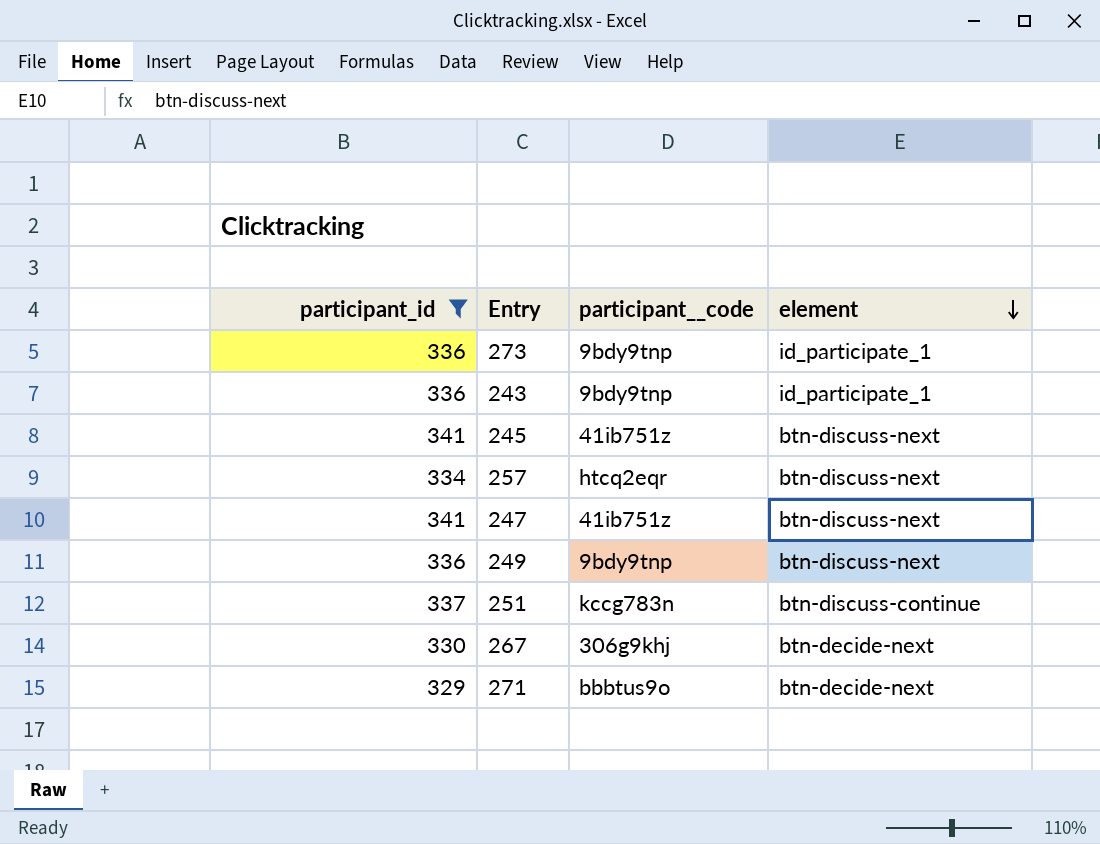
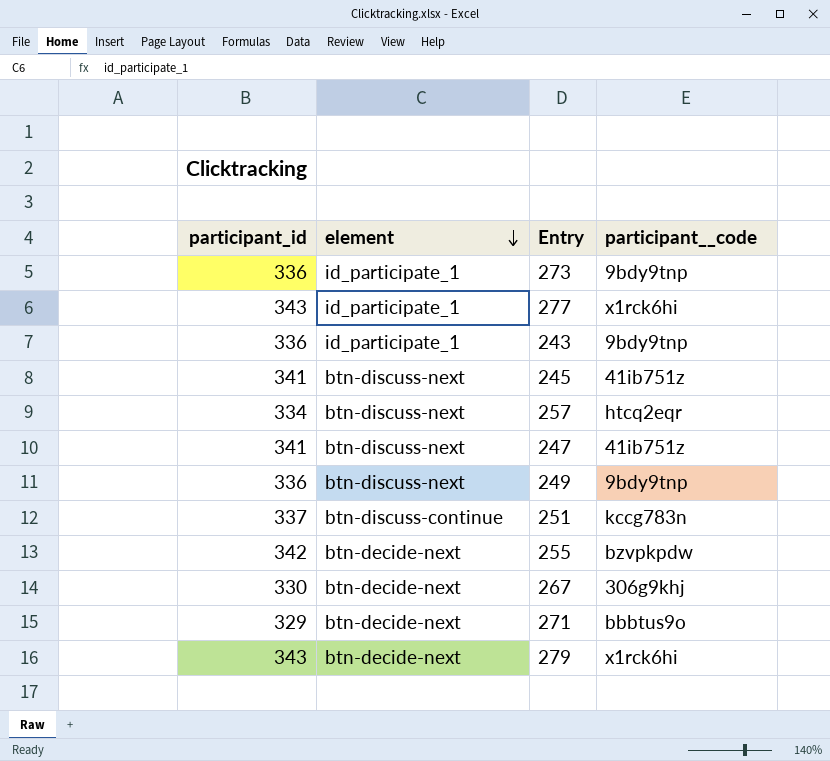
filter: participant_id <= 341 -> none
column element | position: 4 -> 2

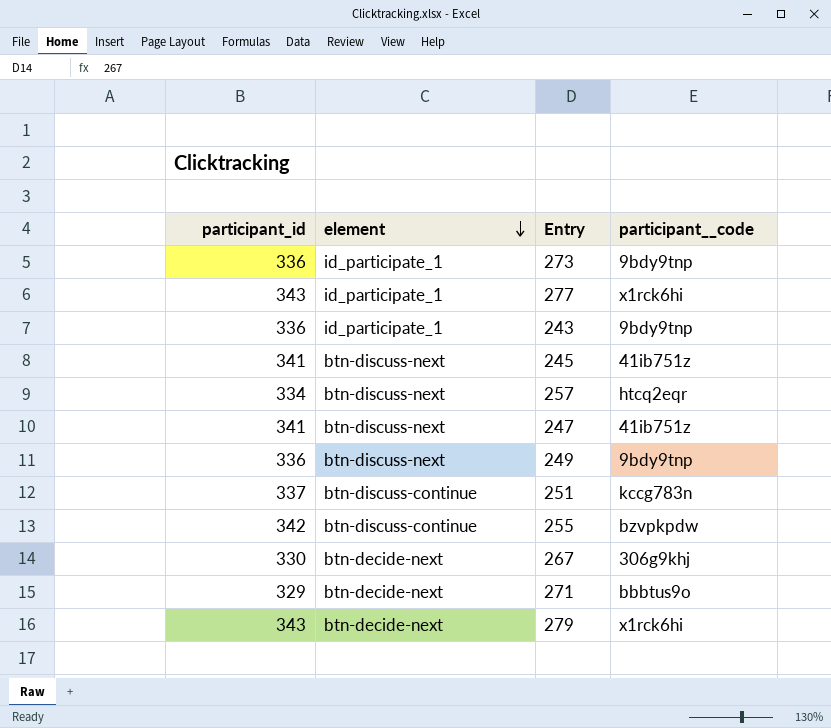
255 | element: btn-decide-next -> btn-discuss-continue

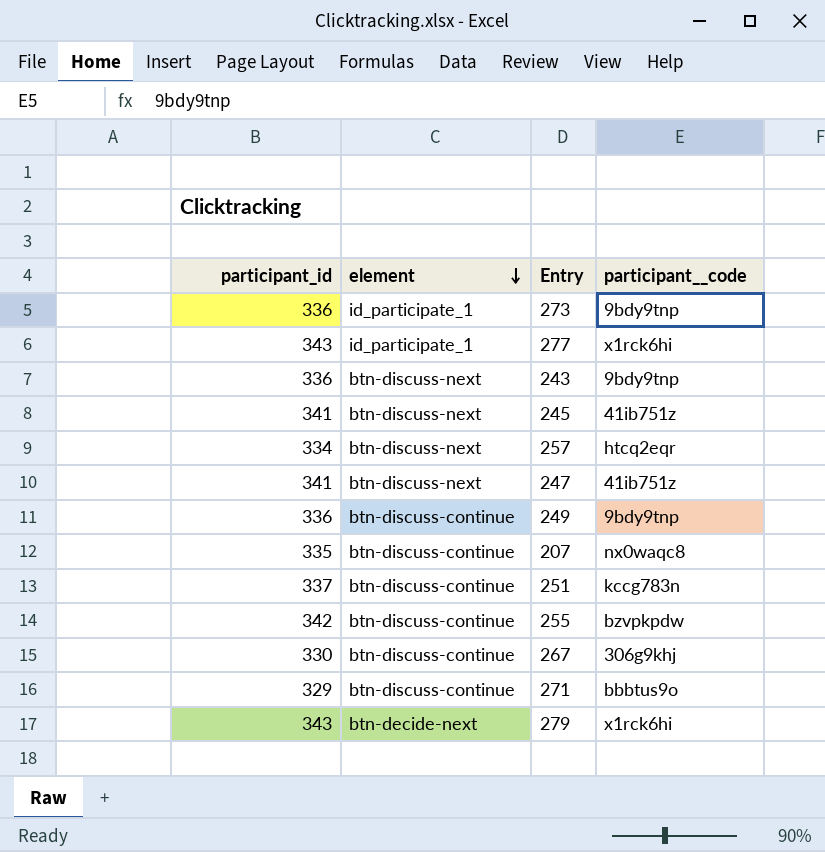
243 | element: id_participate_1 -> btn-discuss-next
249 | element: btn-discuss-next -> btn-discuss-continue
row 207: none -> 335 | btn-discuss-continue | nx0waqc8
267 | element: btn-decide-next -> btn-discuss-continue
271 | element: btn-decide-next -> btn-discuss-continue

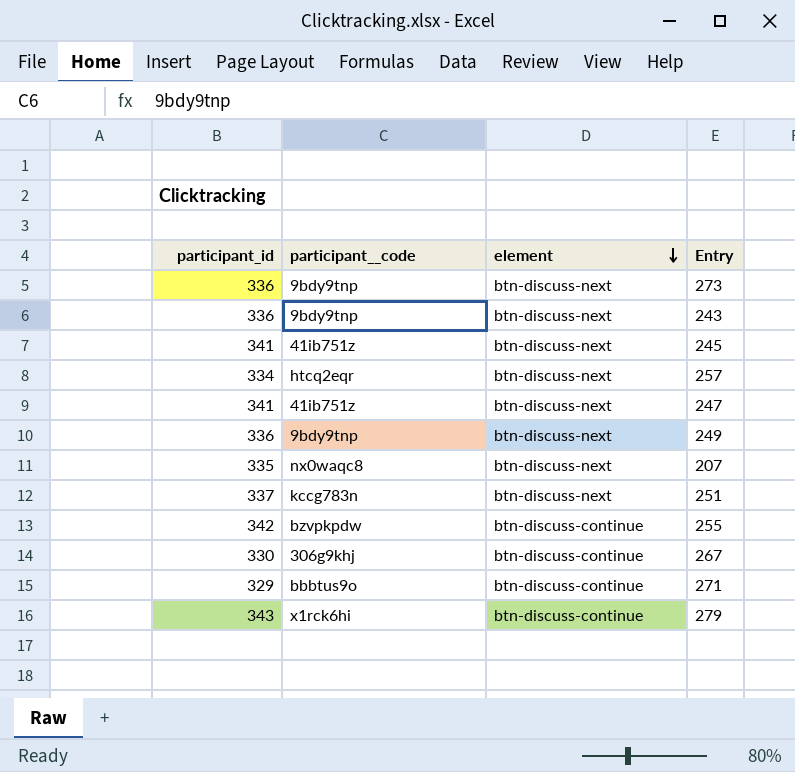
column participant__code | position: 4 -> 2
row 277: 343 | id_participate_1 | x1rck6hi -> none
273 | element: id_participate_1 -> btn-discuss-next
249 | element: btn-discuss-continue -> btn-discuss-next
207 | element: btn-discuss-continue -> btn-discuss-next
251 | element: btn-discuss-continue -> btn-discuss-next
279 | element: btn-decide-next -> btn-discuss-continue

